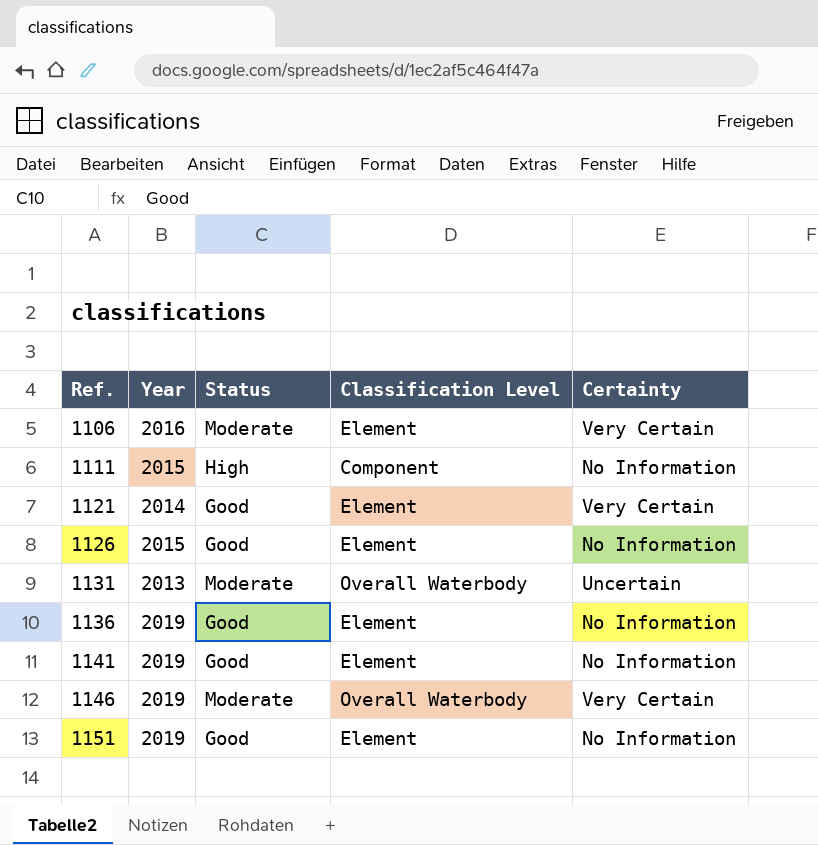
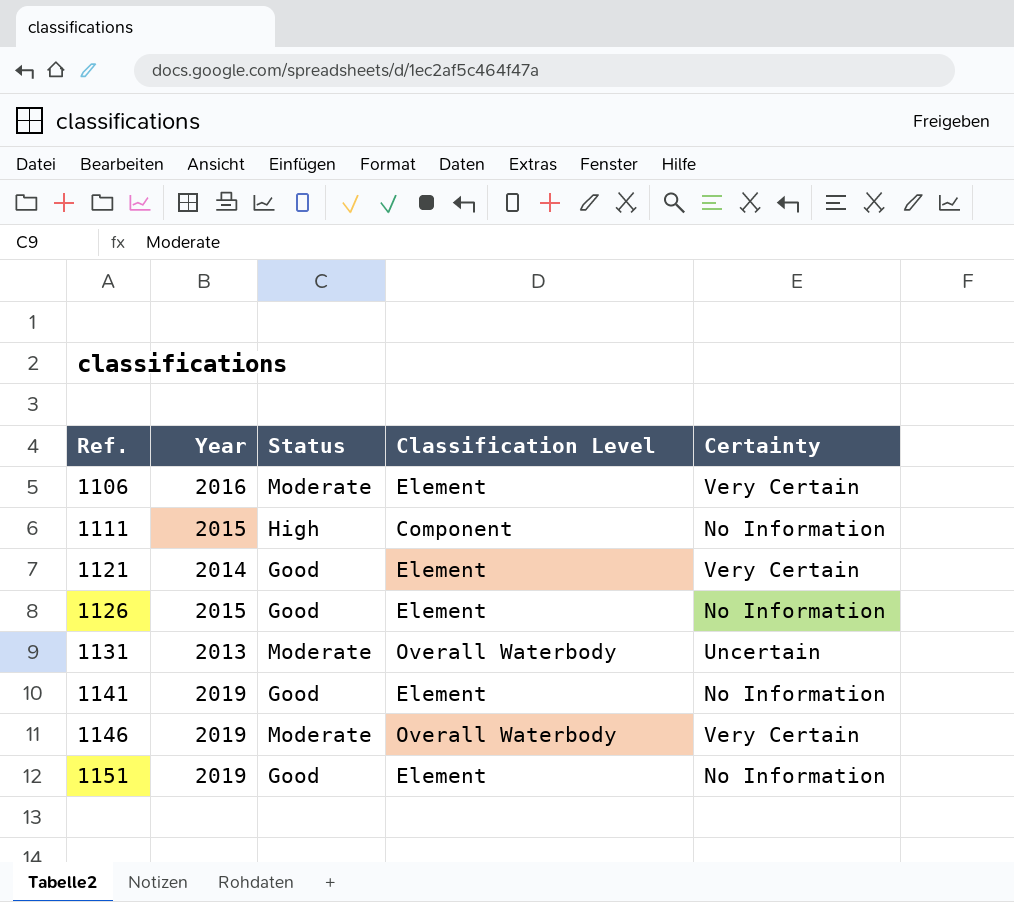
row 1136: 2019 | Good | Element | No Information -> none

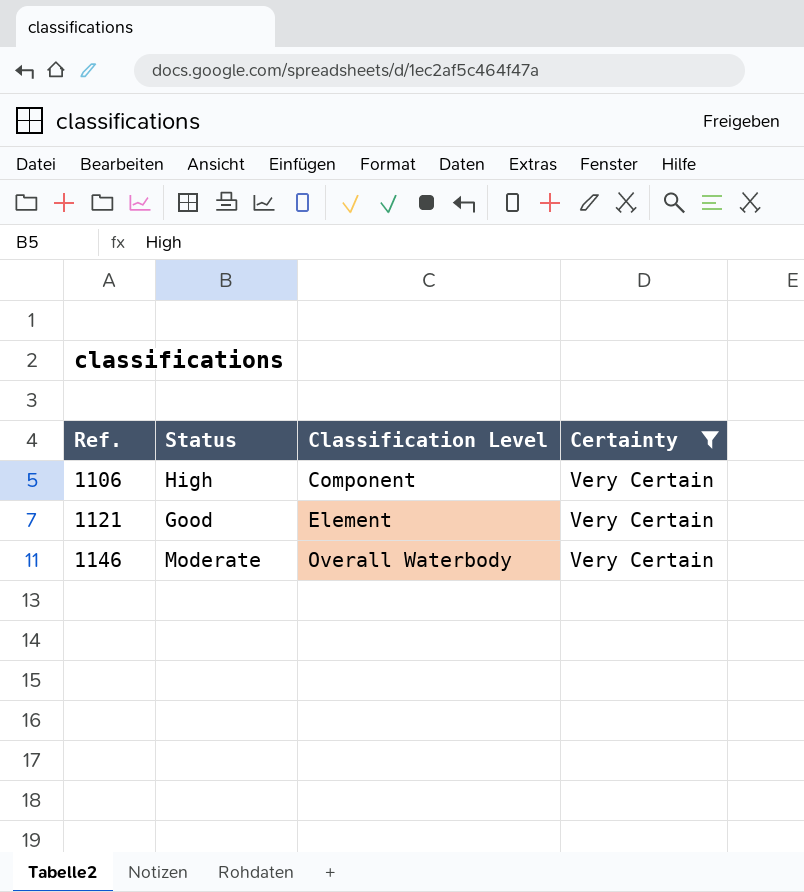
filter: none -> Certainty = Very Certain
column Year | position: 2 -> none
1106 | Status: Moderate -> High
1106 | Classification Level: Element -> Component

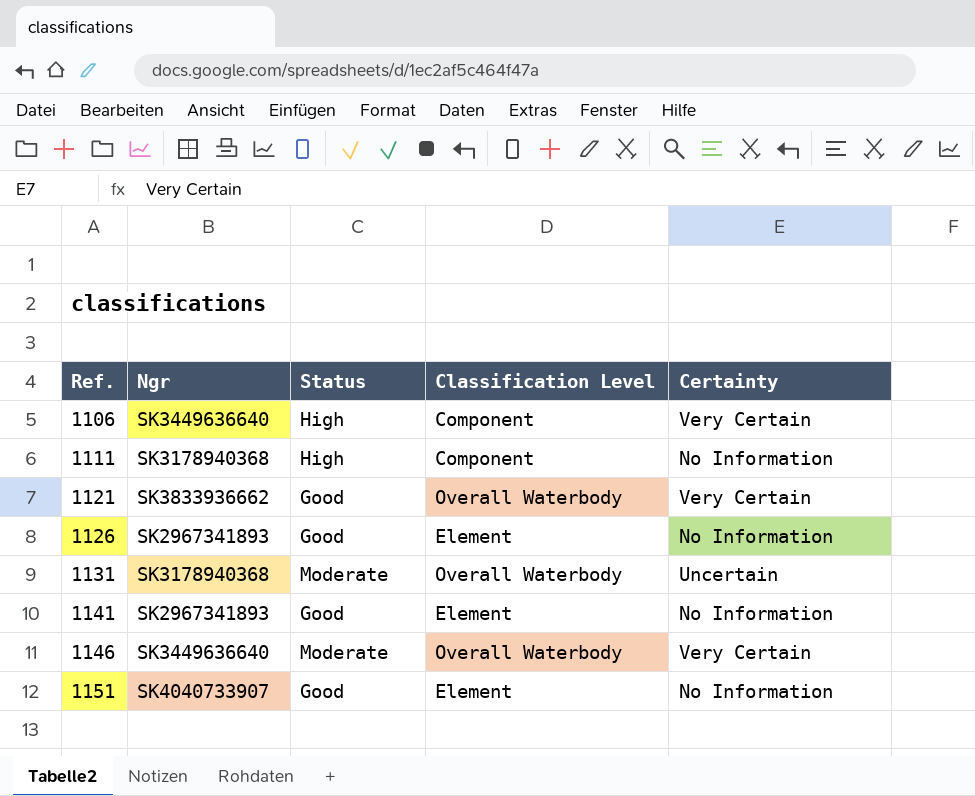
filter: Certainty = Very Certain -> none
column Ngr | position: none -> 2
1121 | Classification Level: Element -> Overall Waterbody

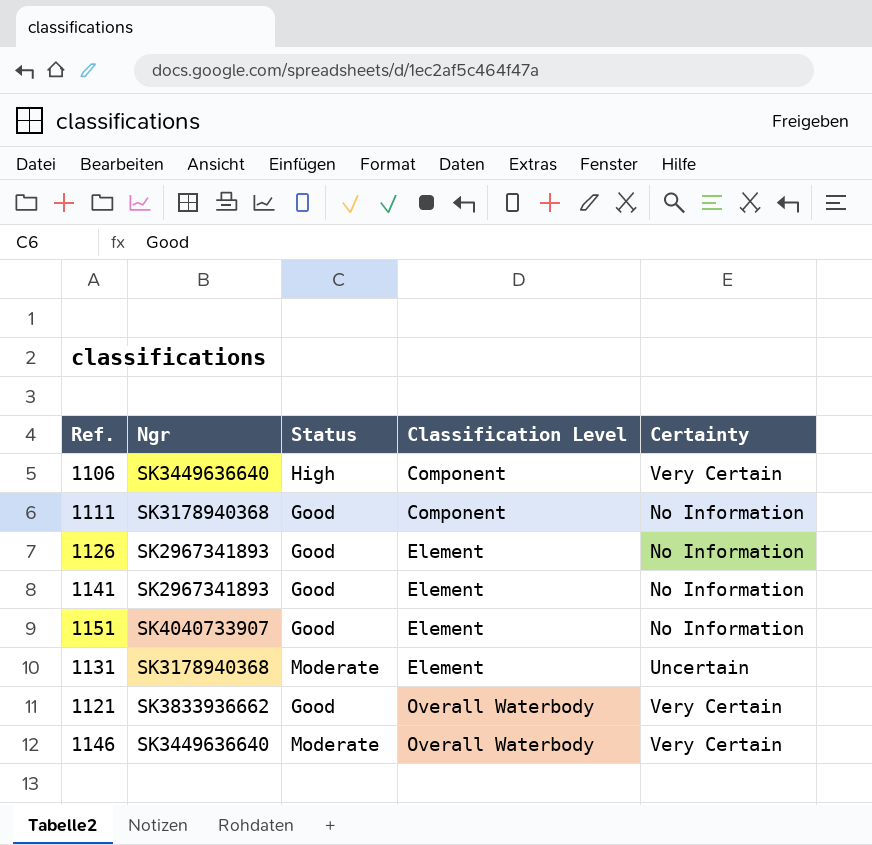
row order: Ref. ascending -> Classification Level ascending
1111 | Status: High -> Good
1131 | Classification Level: Overall Waterbody -> Element

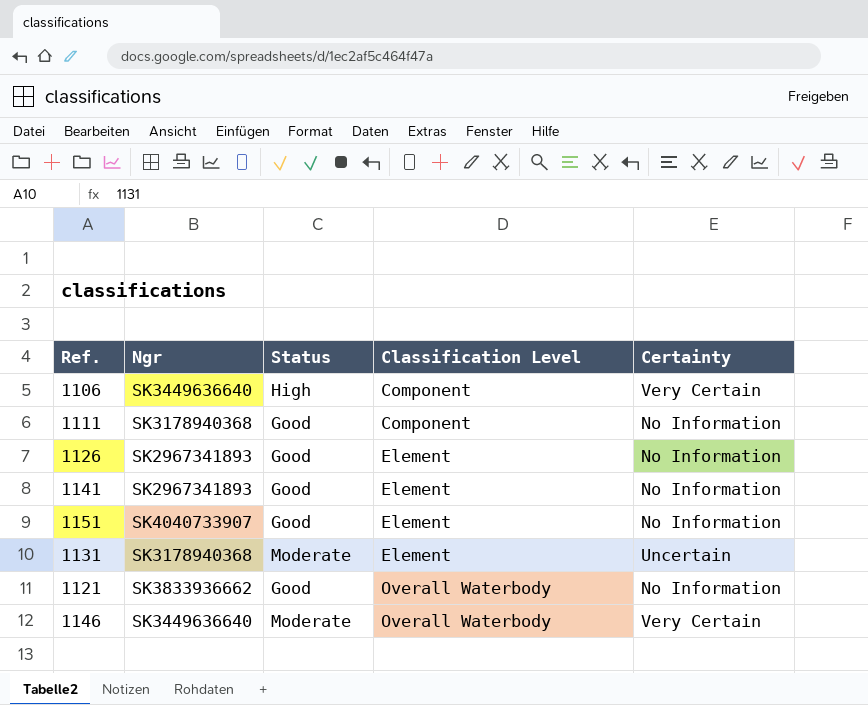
1121 | Certainty: Very Certain -> No Information

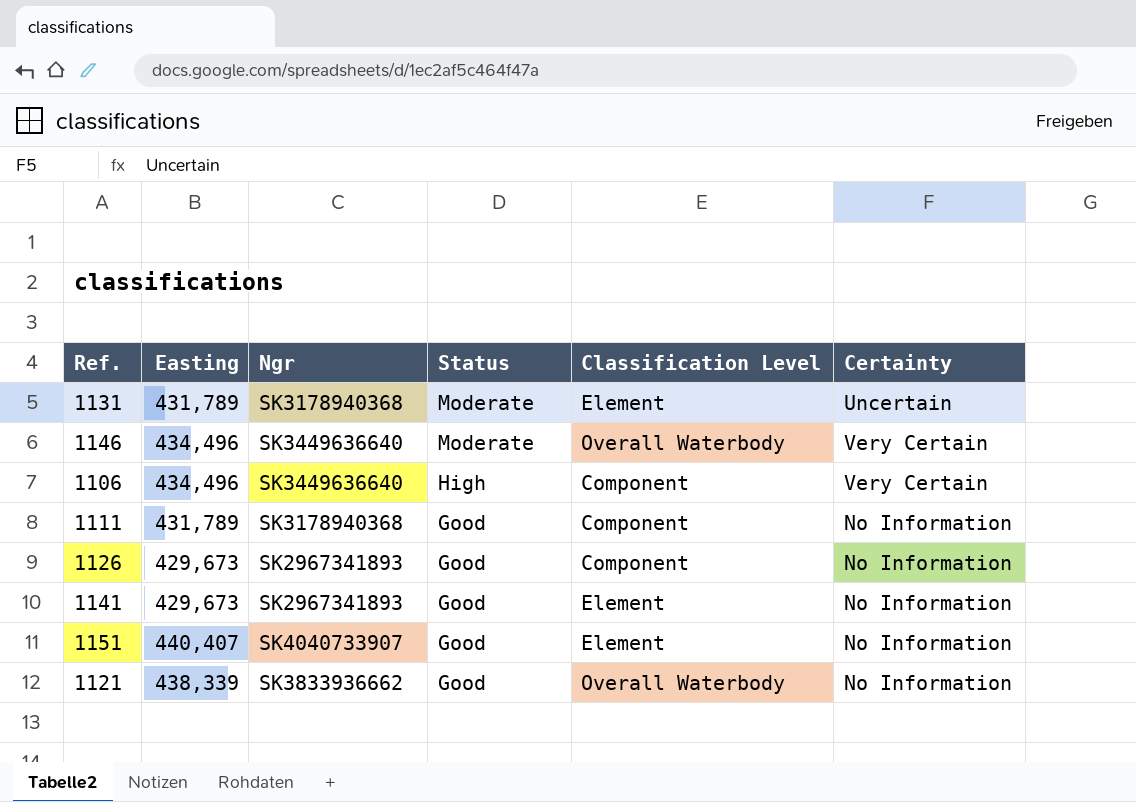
row order: Classification Level ascending -> Status descending
column Easting | position: none -> 2
1126 | Classification Level: Element -> Component

